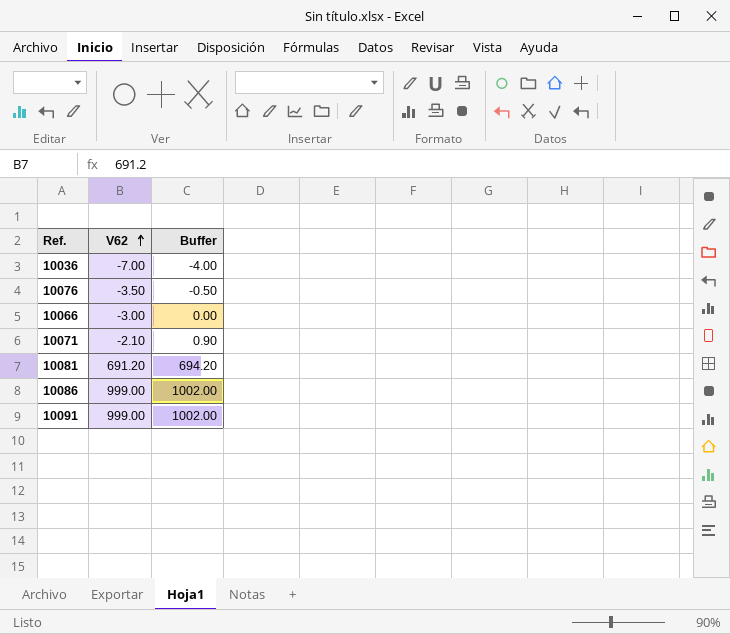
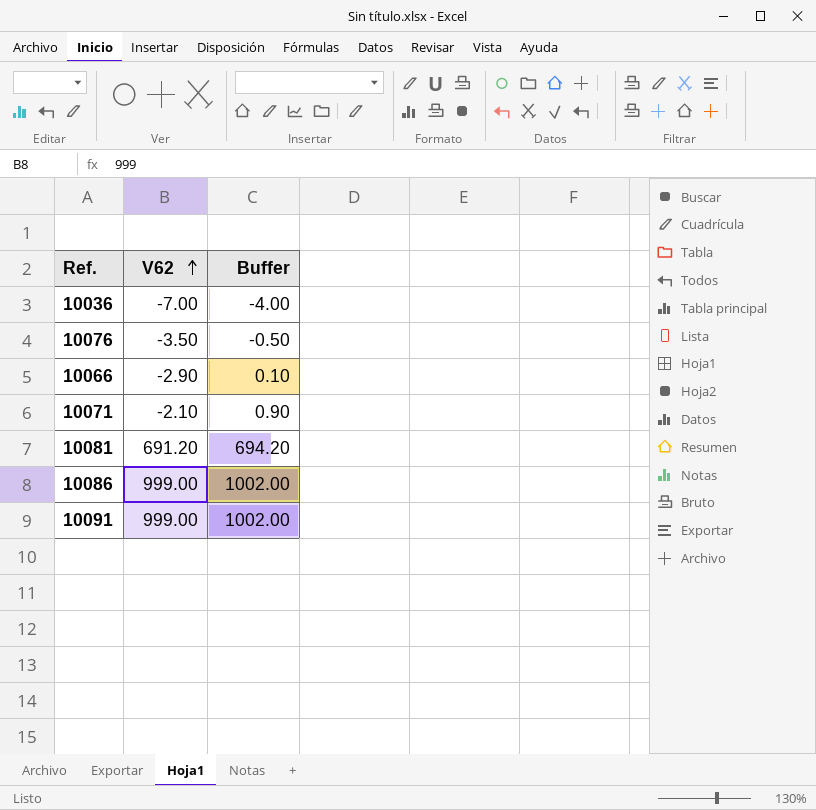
10066 | V62: -3.00 -> -2.90
10066 | Buffer: 0.00 -> 0.10

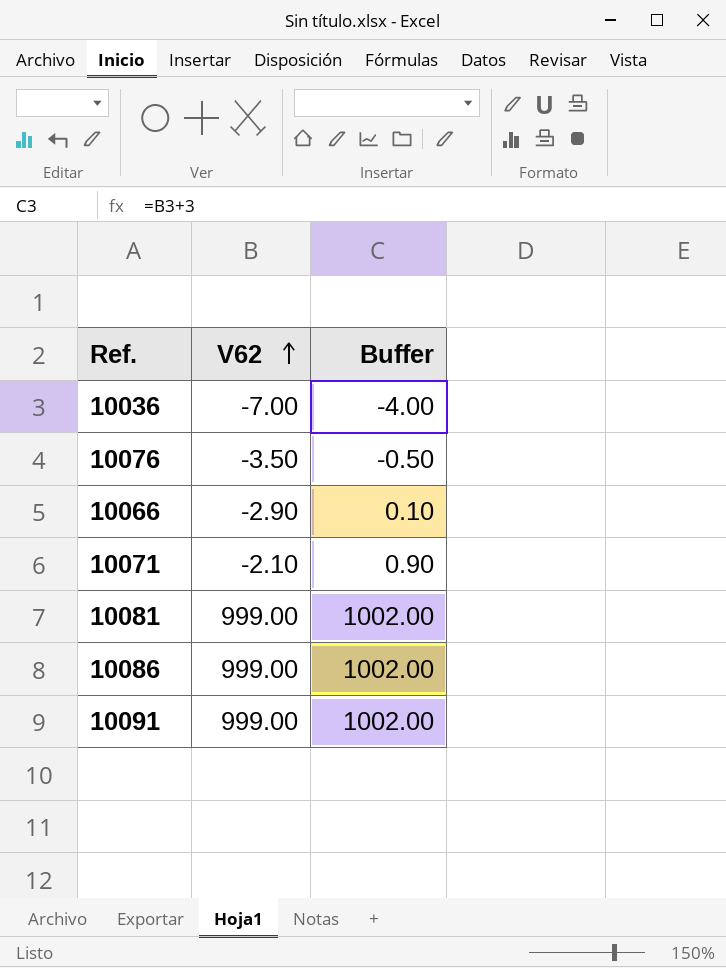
10081 | V62: 691.20 -> 999.00
10081 | Buffer: 694.20 -> 1002.00

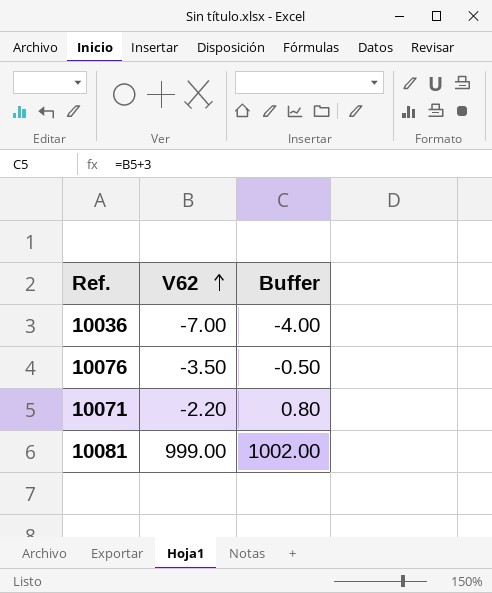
row 10066: -2.90 | 0.10 -> none
row 10086: 999.00 | 1002.00 -> none
row 10091: 999.00 | 1002.00 -> none
10071 | V62: -2.10 -> -2.20
10071 | Buffer: 0.90 -> 0.80

